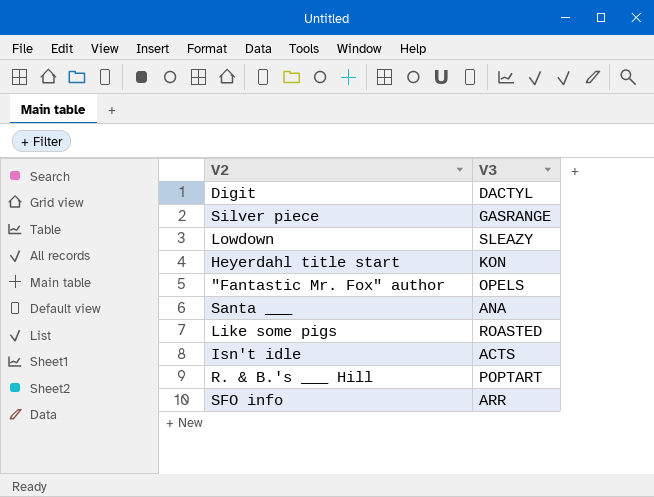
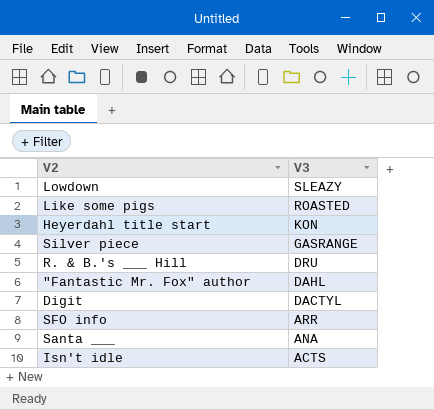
row order: none -> V3 descending
R. & B.'s ___ Hill | V3: POPTART -> DRU
"Fantastic Mr. Fox" author | V3: OPELS -> DAHL

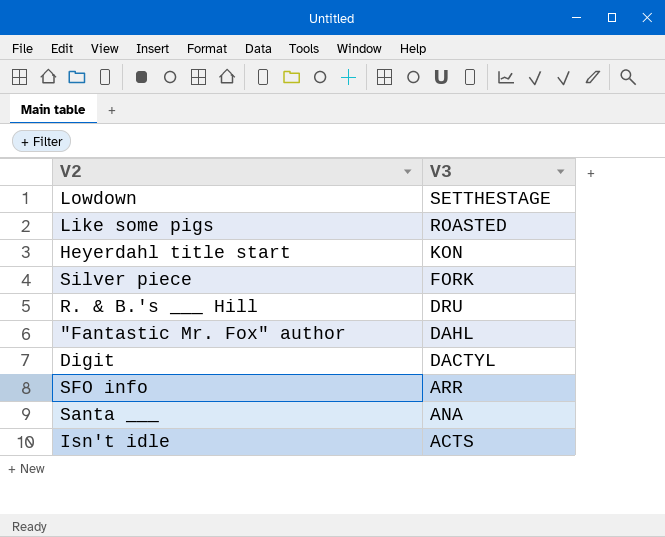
Lowdown | V3: SLEAZY -> SETTHESTAGE
Silver piece | V3: GASRANGE -> FORK

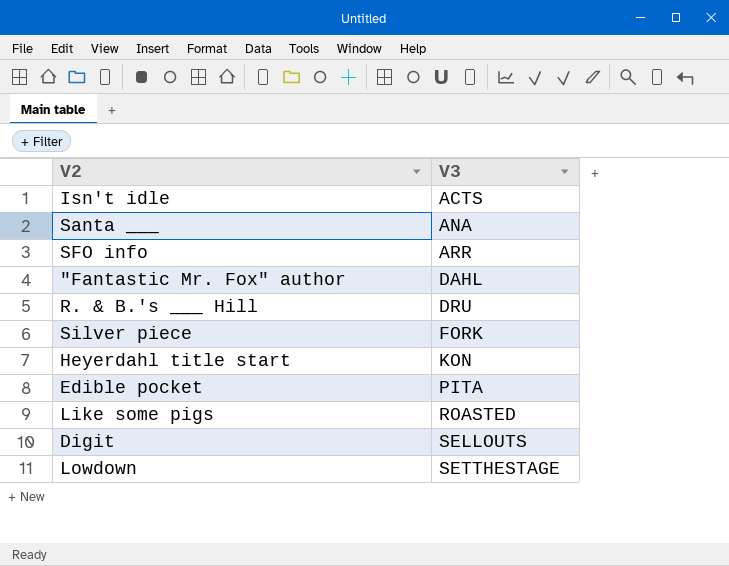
row order: V3 descending -> V3 ascending
row Edible pocket: none -> PITA
Digit | V3: DACTYL -> SELLOUTS

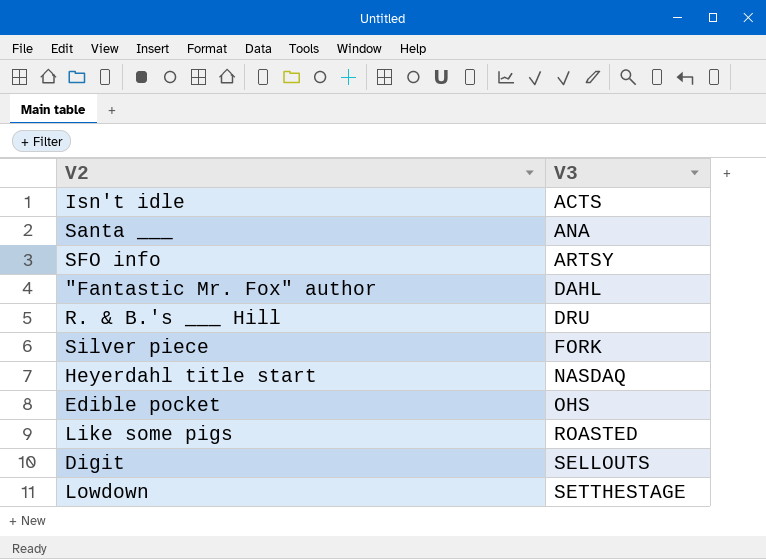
SFO info | V3: ARR -> ARTSY
Heyerdahl title start | V3: KON -> NASDAQ
Edible pocket | V3: PITA -> OHS

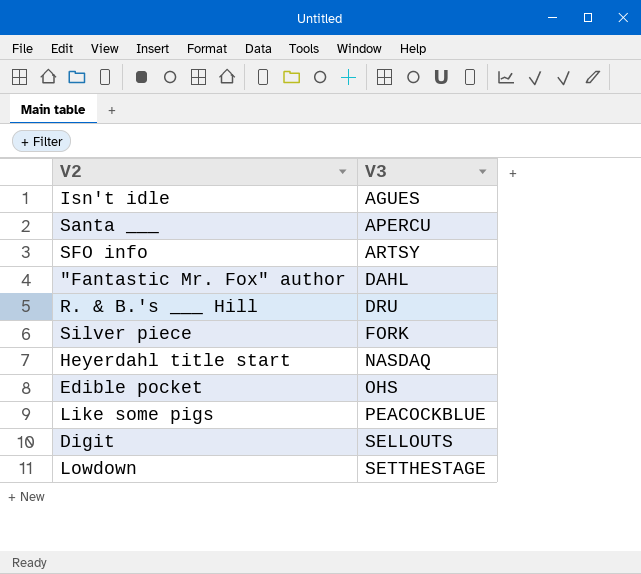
Isn't idle | V3: ACTS -> AGUES
Santa ___ | V3: ANA -> APERCU
Like some pigs | V3: ROASTED -> PEACOCKBLUE

